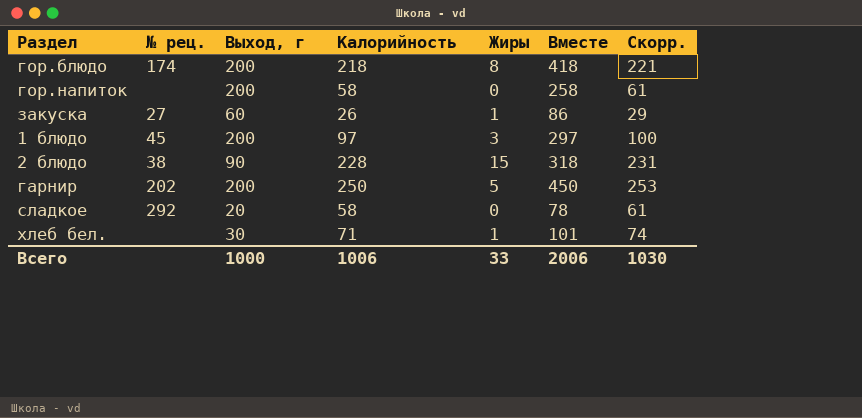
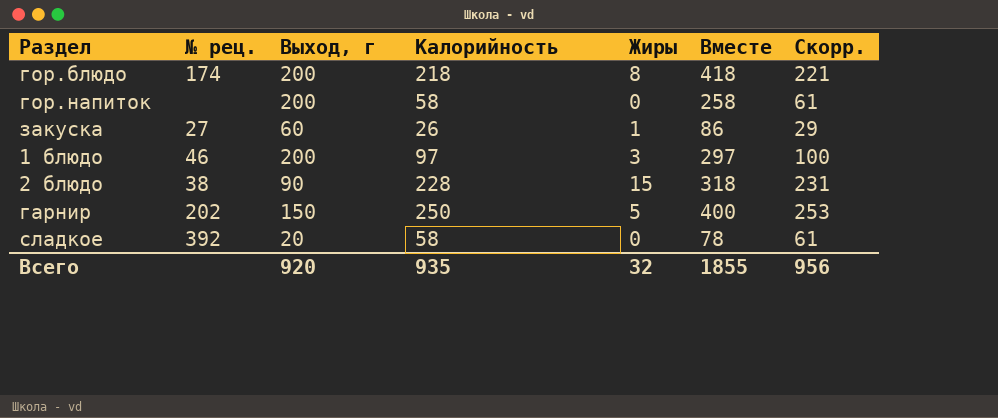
row хлеб бел.: none | 30 | 71 | 1 | 101 | 74 -> none
1 блюдо | № рец.: 45 -> 46
гарнир | Выход, г: 200 -> 150
гарнир | Вместе: 450 -> 400
сладкое | № рец.: 292 -> 392
Всего | Выход, г: 1000 -> 920
Всего | Калорийность: 1006 -> 935
Всего | Жиры: 33 -> 32
Всего | Вместе: 2006 -> 1855
Всего | Скорр.: 1030 -> 956

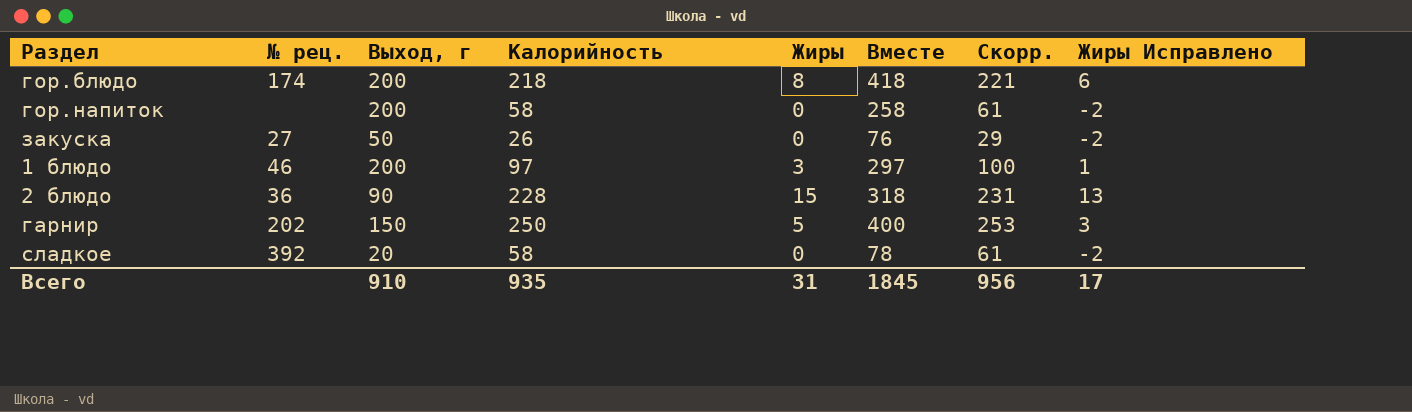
column Жиры Исправлено | formula: none -> [Жиры] - 2
закуска | Выход, г: 60 -> 50
закуска | Жиры: 1 -> 0
закуска | Вместе: 86 -> 76
2 блюдо | № рец.: 38 -> 36
Всего | Выход, г: 920 -> 910
Всего | Жиры: 32 -> 31
Всего | Вместе: 1855 -> 1845

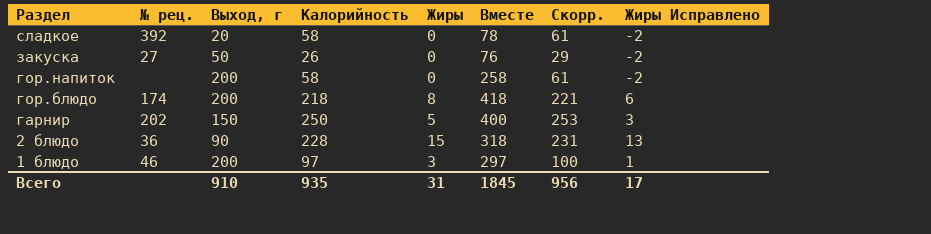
row order: none -> Раздел descending

